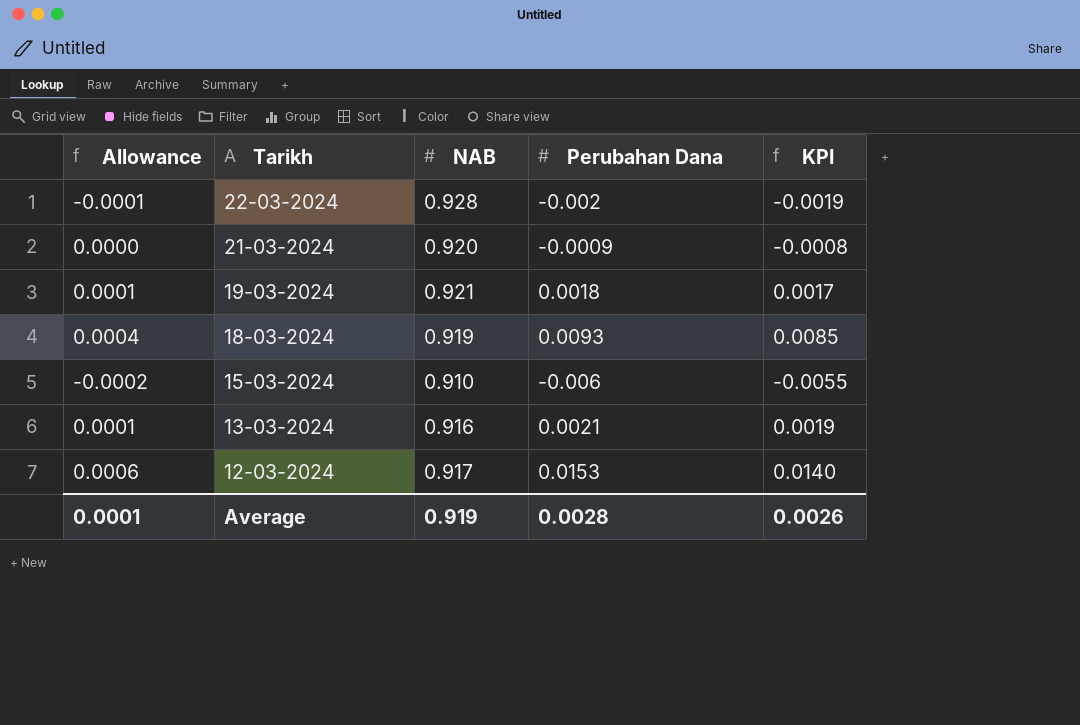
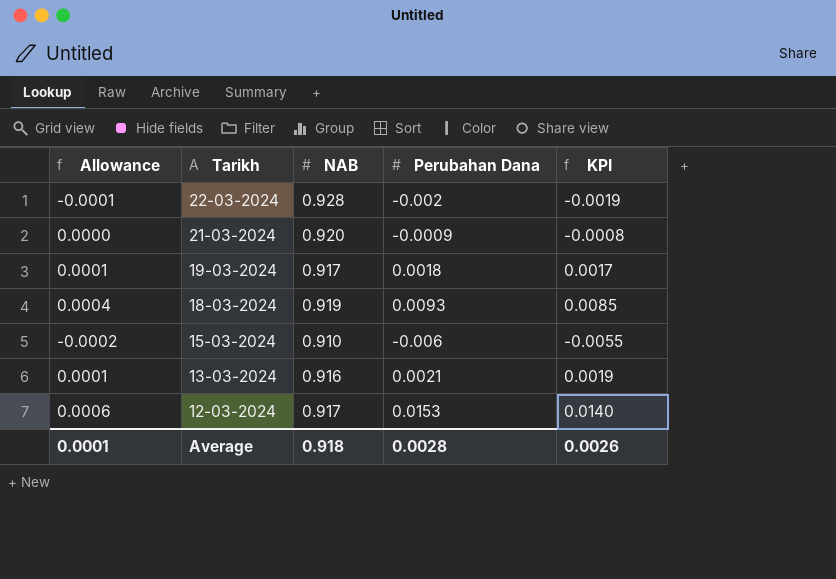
19-03-2024 | NAB: 0.921 -> 0.917
Average | NAB: 0.919 -> 0.918

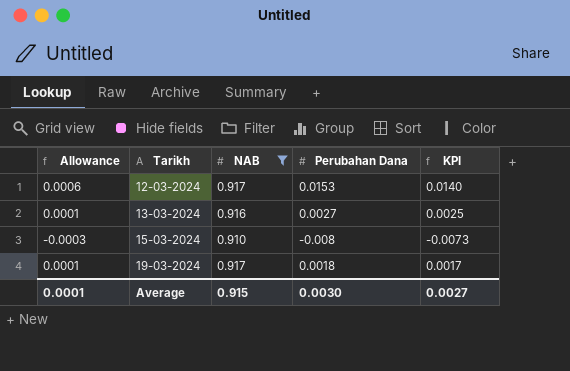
filter: none -> NAB <= 0.917
row order: Tarikh descending -> Tarikh ascending
13-03-2024 | Perubahan Dana: 0.0021 -> 0.0027
13-03-2024 | KPI: 0.0019 -> 0.0025
15-03-2024 | Allowance: -0.0002 -> -0.0003
15-03-2024 | Perubahan Dana: -0.006 -> -0.008
15-03-2024 | KPI: -0.0055 -> -0.0073
Average | NAB: 0.918 -> 0.915
Average | Perubahan Dana: 0.0028 -> 0.0030
Average | KPI: 0.0026 -> 0.0027

